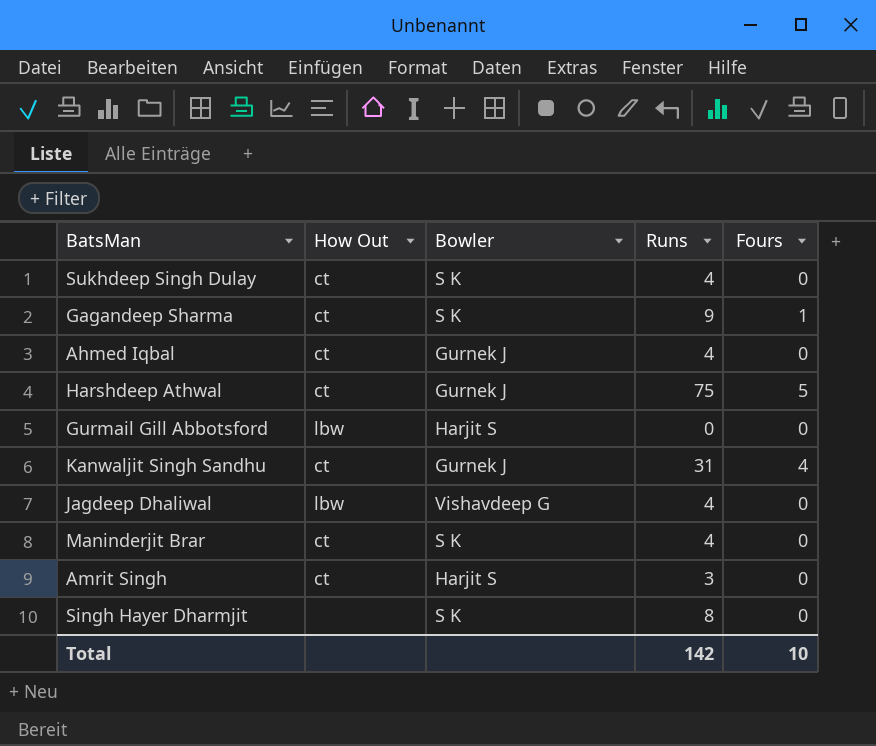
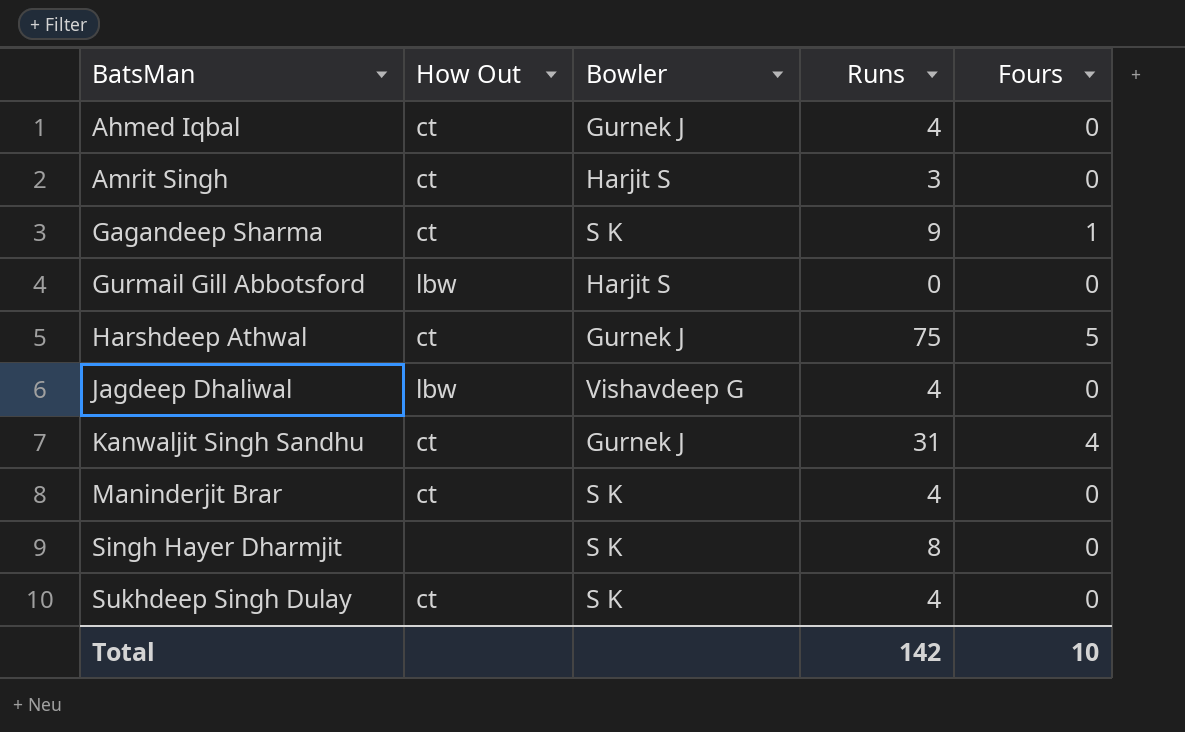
row order: none -> BatsMan ascending

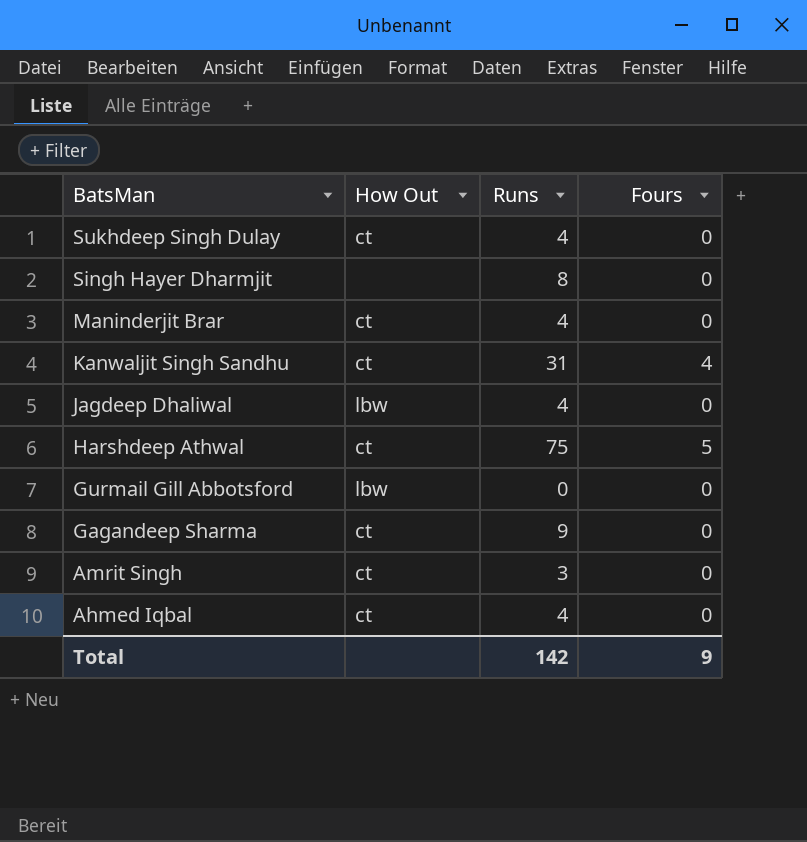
row order: BatsMan ascending -> BatsMan descending
column Bowler | position: 3 -> none
Gagandeep Sharma | Fours: 1 -> 0
Total | Fours: 10 -> 9

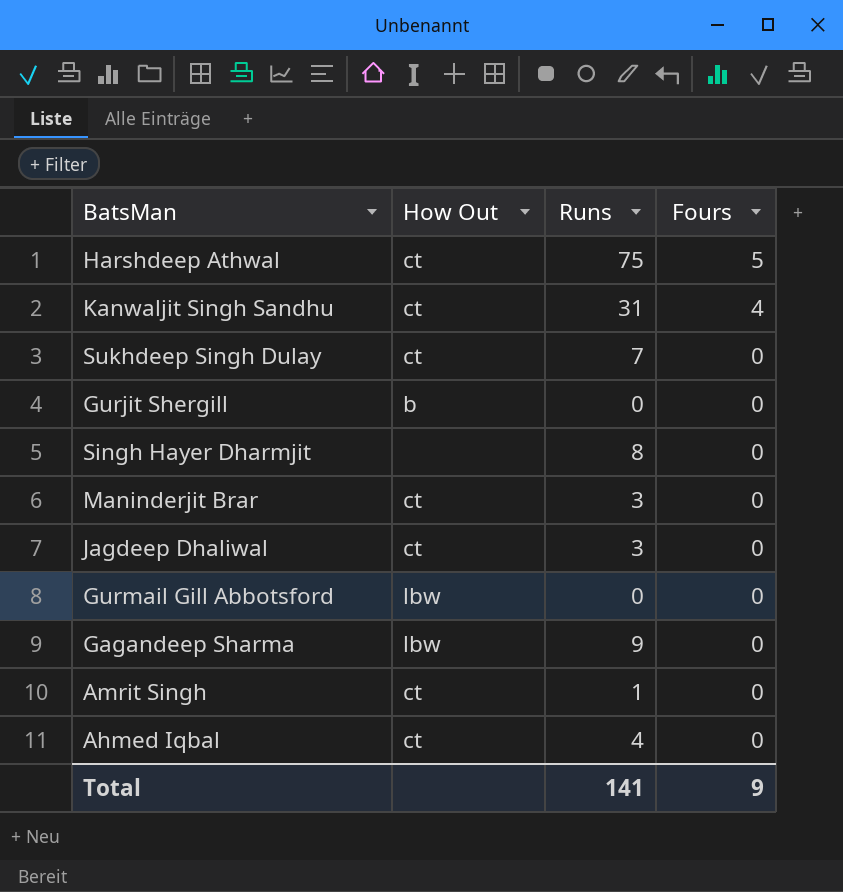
row order: BatsMan descending -> Fours descending
Sukhdeep Singh Dulay | Runs: 4 -> 7
row Gurjit Shergill: none -> b | 0 | 0
Maninderjit Brar | Runs: 4 -> 3
Jagdeep Dhaliwal | How Out: lbw -> ct
Jagdeep Dhaliwal | Runs: 4 -> 3
Gagandeep Sharma | How Out: ct -> lbw
Amrit Singh | Runs: 3 -> 1
Total | Runs: 142 -> 141

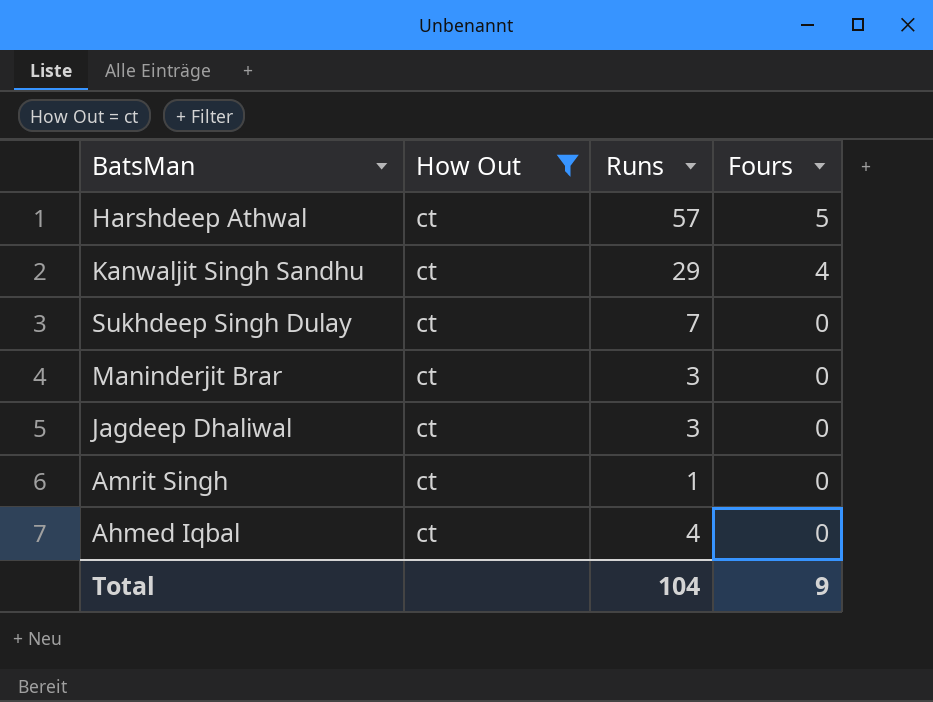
filter: none -> How Out = ct
Harshdeep Athwal | Runs: 75 -> 57
Kanwaljit Singh Sandhu | Runs: 31 -> 29
Total | Runs: 141 -> 104

